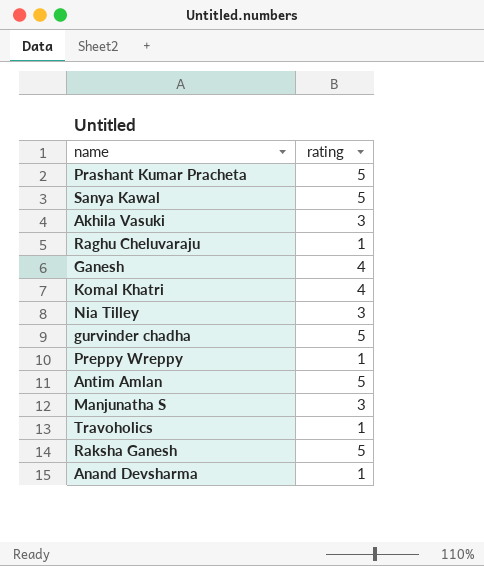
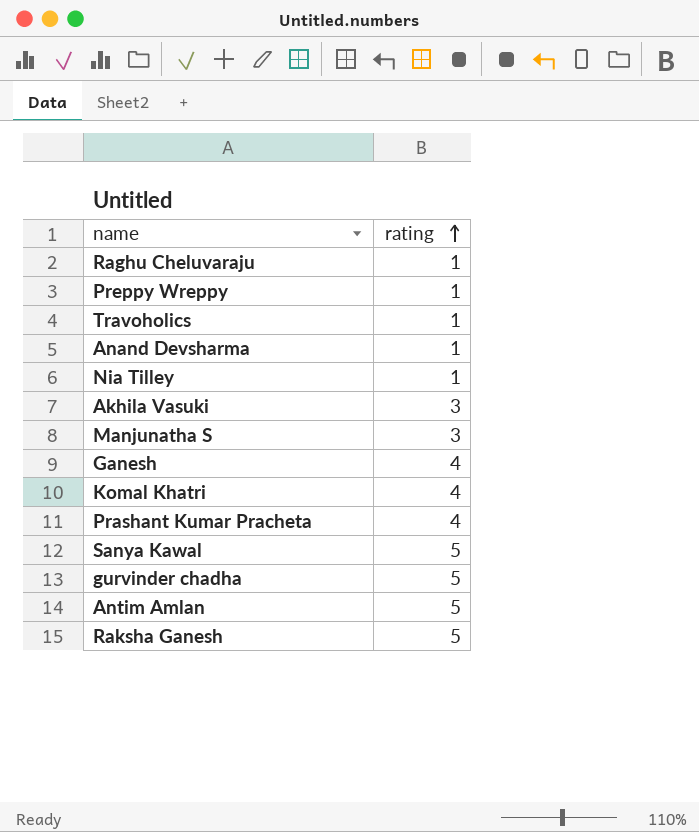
row order: none -> rating ascending
Nia Tilley | rating: 3 -> 1
Prashant Kumar Pracheta | rating: 5 -> 4

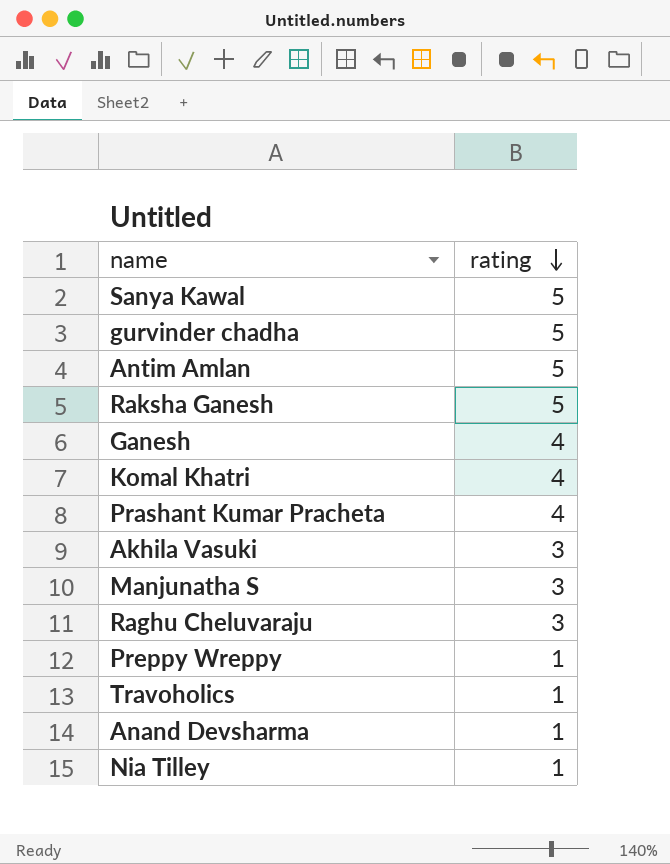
row order: rating ascending -> rating descending
Raghu Cheluvaraju | rating: 1 -> 3

